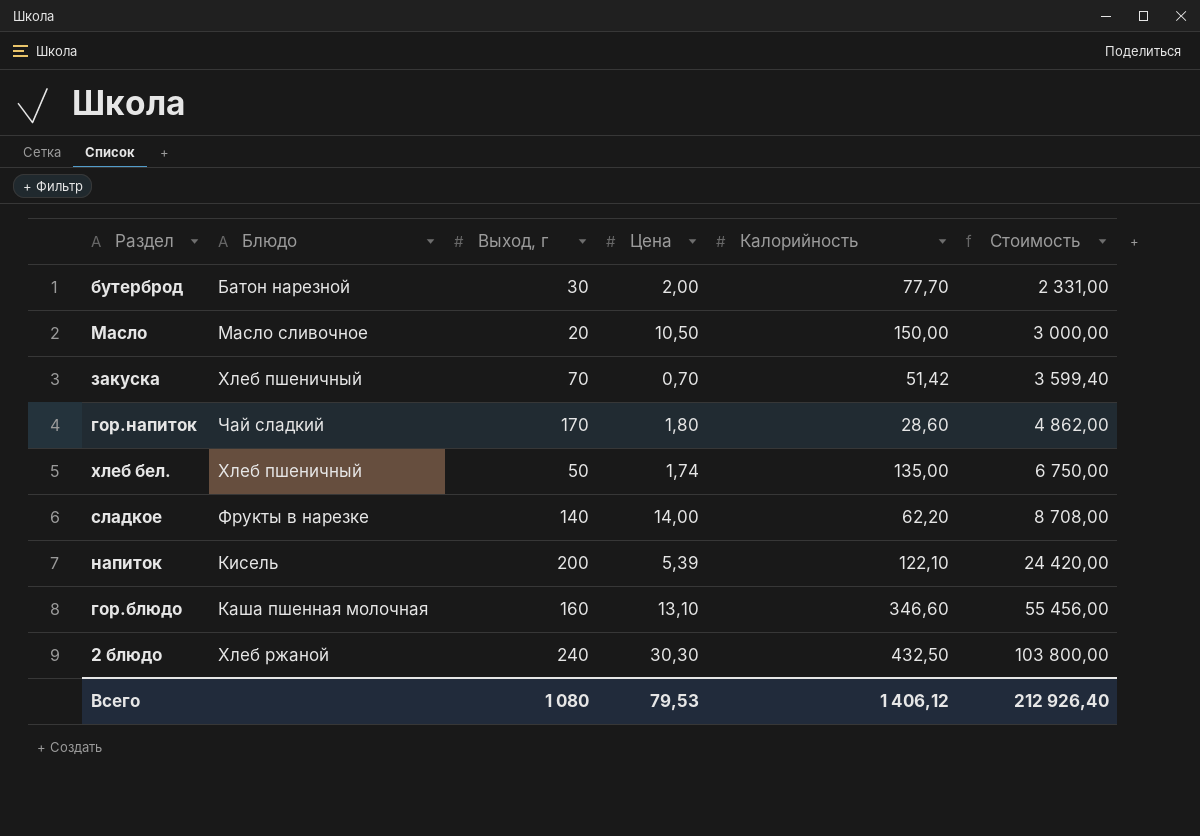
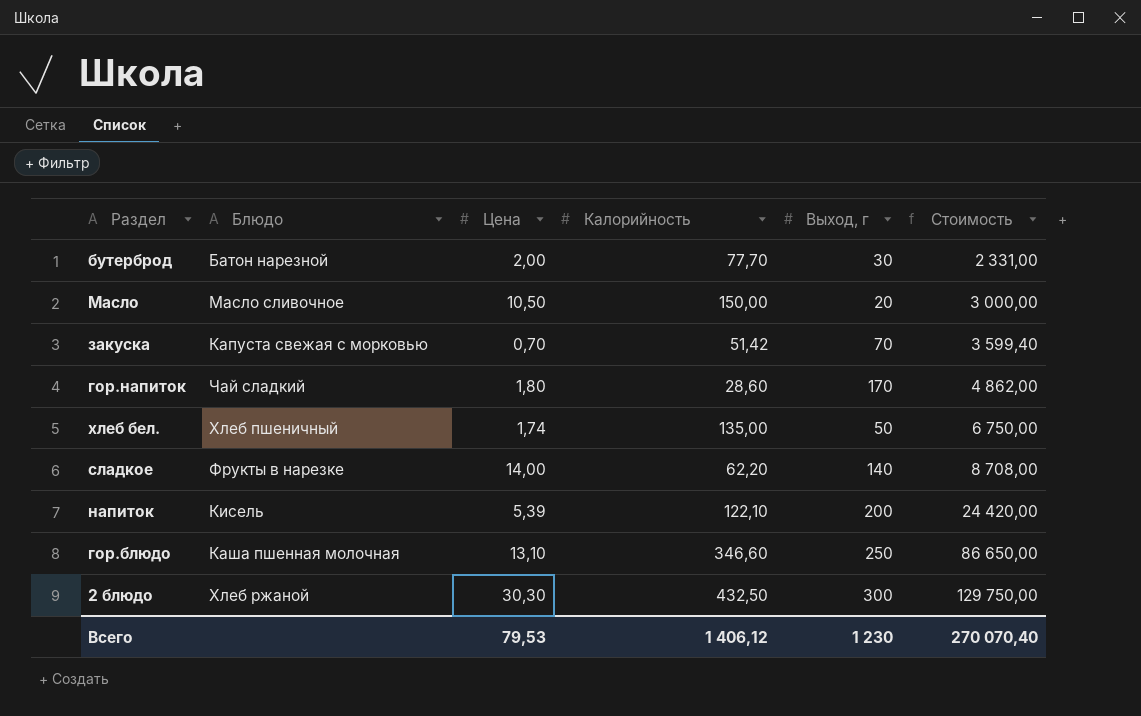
column Выход, г | position: 3 -> 5
закуска | Блюдо: Хлеб пшеничный -> Капуста свежая с морковью
гор.блюдо | Выход, г: 160 -> 250
гор.блюдо | Стоимость: 55 456,00 -> 86 650,00
2 блюдо | Выход, г: 240 -> 300
2 блюдо | Стоимость: 103 800,00 -> 129 750,00
Всего | Выход, г: 1 080 -> 1 230
Всего | Стоимость: 212 926,40 -> 270 070,40

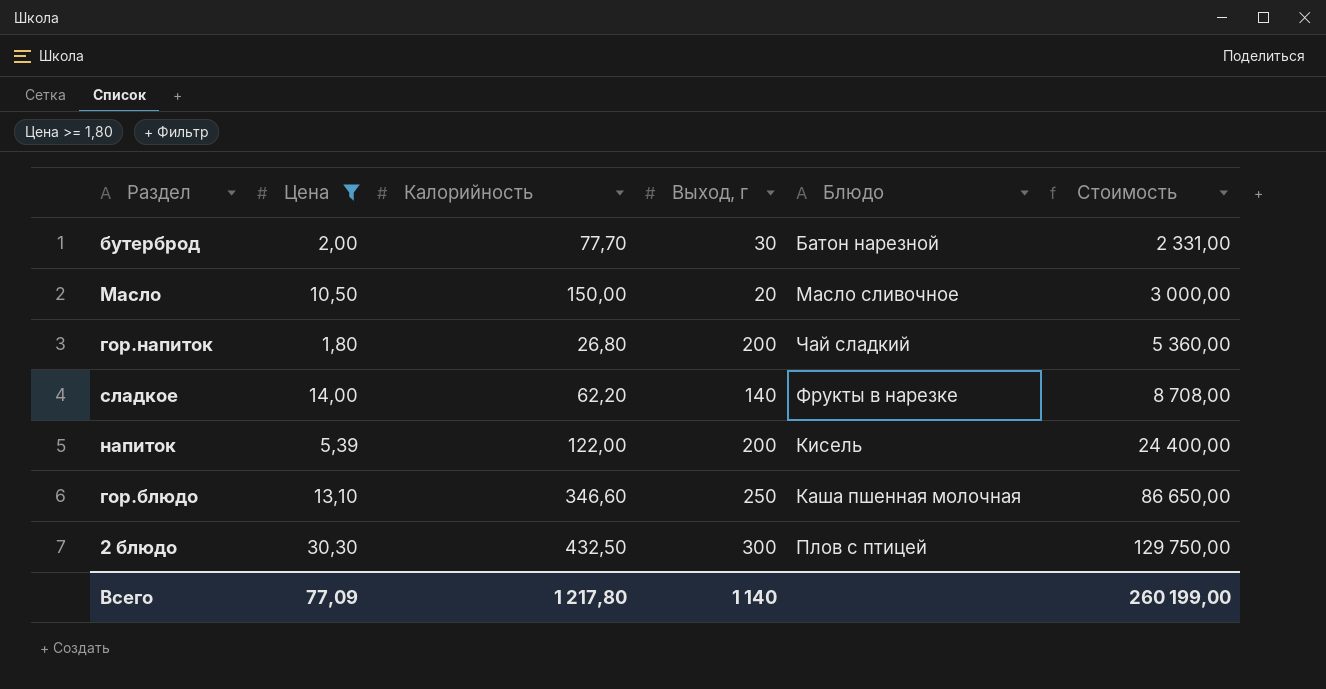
filter: none -> Цена >= 1,80
column Блюдо | position: 2 -> 5
гор.напиток | Калорийность: 28,60 -> 26,80
гор.напиток | Выход, г: 170 -> 200
гор.напиток | Стоимость: 4 862,00 -> 5 360,00
напиток | Калорийность: 122,10 -> 122,00
напиток | Стоимость: 24 420,00 -> 24 400,00
2 блюдо | Блюдо: Хлеб ржаной -> Плов с птицей
Всего | Цена: 79,53 -> 77,09
Всего | Калорийность: 1 406,12 -> 1 217,80
Всего | Выход, г: 1 230 -> 1 140
Всего | Стоимость: 270 070,40 -> 260 199,00

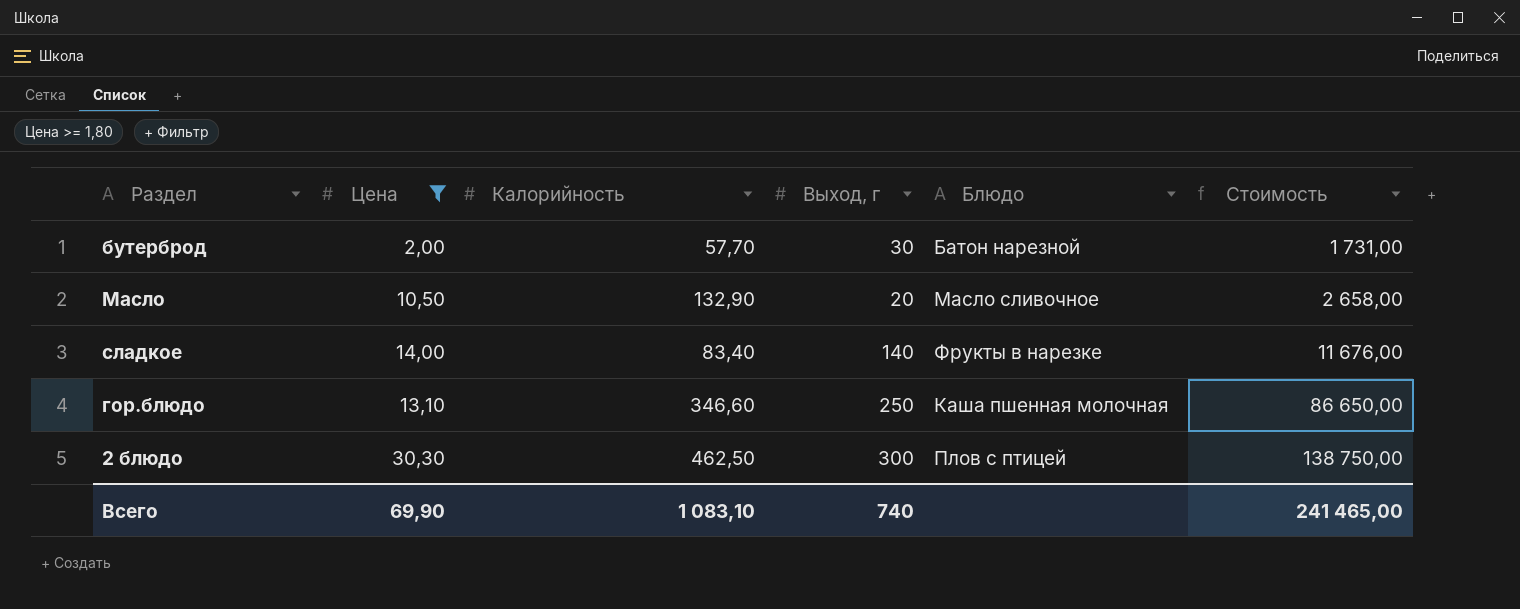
row гор.напиток: 1,80 | 26,80 | 200 | Чай сладкий | 5 360,00 -> none
row напиток: 5,39 | 122,00 | 200 | Кисель | 24 400,00 -> none
бутерброд | Калорийность: 77,70 -> 57,70
бутерброд | Стоимость: 2 331,00 -> 1 731,00
Масло | Калорийность: 150,00 -> 132,90
Масло | Стоимость: 3 000,00 -> 2 658,00
сладкое | Калорийность: 62,20 -> 83,40
сладкое | Стоимость: 8 708,00 -> 11 676,00
2 блюдо | Калорийность: 432,50 -> 462,50
2 блюдо | Стоимость: 129 750,00 -> 138 750,00
Всего | Цена: 77,09 -> 69,90
Всего | Калорийность: 1 217,80 -> 1 083,10
Всего | Выход, г: 1 140 -> 740
Всего | Стоимость: 260 199,00 -> 241 465,00

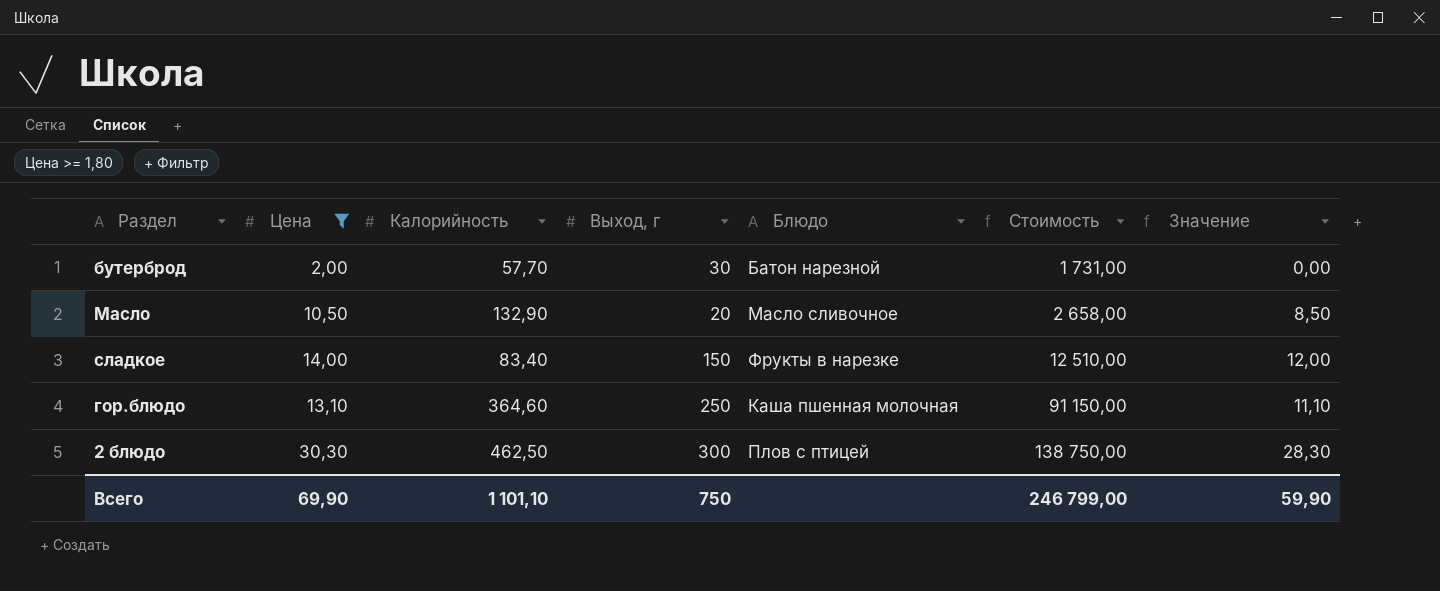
column Значение | formula: none -> [Цена] - 2
сладкое | Выход, г: 140 -> 150
сладкое | Стоимость: 11 676,00 -> 12 510,00
гор.блюдо | Калорийность: 346,60 -> 364,60
гор.блюдо | Стоимость: 86 650,00 -> 91 150,00
Всего | Калорийность: 1 083,10 -> 1 101,10
Всего | Выход, г: 740 -> 750
Всего | Стоимость: 241 465,00 -> 246 799,00

